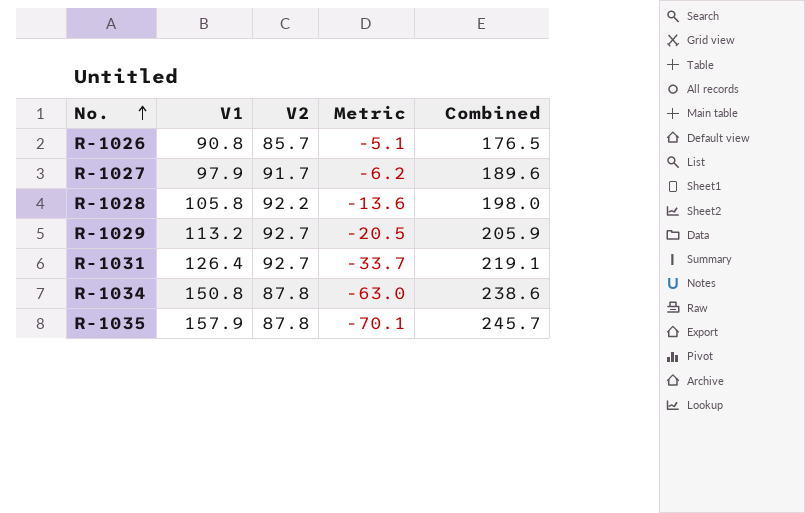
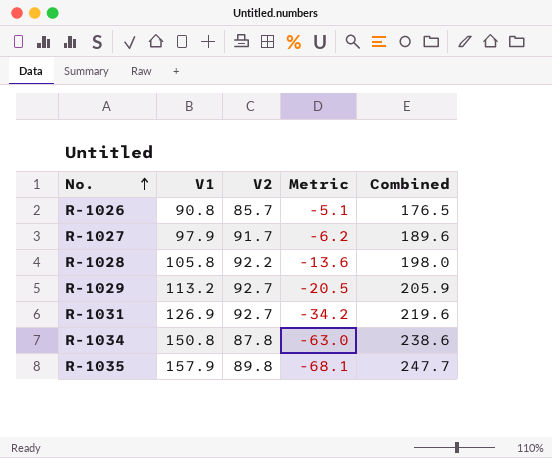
R-1031 | V1: 126.4 -> 126.9
R-1031 | Metric: -33.7 -> -34.2
R-1031 | Combined: 219.1 -> 219.6
R-1035 | V2: 87.8 -> 89.8
R-1035 | Metric: -70.1 -> -68.1
R-1035 | Combined: 245.7 -> 247.7

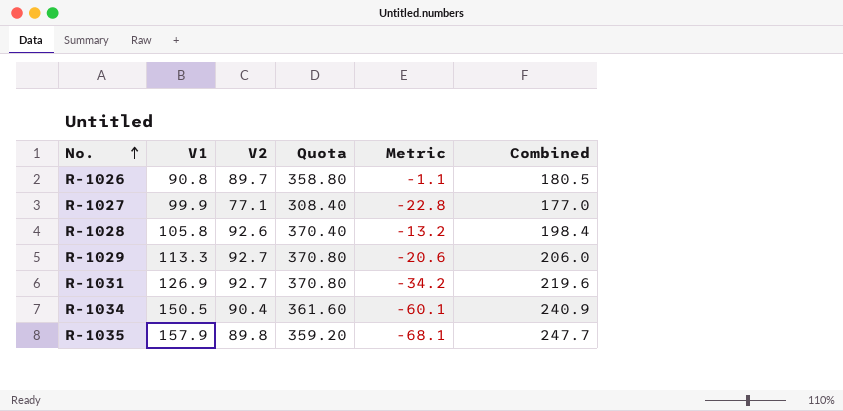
column Quota | formula: none -> [V2] * 4
R-1026 | V2: 85.7 -> 89.7
R-1026 | Metric: -5.1 -> -1.1
R-1026 | Combined: 176.5 -> 180.5
R-1027 | V1: 97.9 -> 99.9
R-1027 | V2: 91.7 -> 77.1
R-1027 | Metric: -6.2 -> -22.8
R-1027 | Combined: 189.6 -> 177.0
R-1028 | V2: 92.2 -> 92.6
R-1028 | Metric: -13.6 -> -13.2
R-1028 | Combined: 198.0 -> 198.4
R-1029 | V1: 113.2 -> 113.3
R-1029 | Metric: -20.5 -> -20.6
R-1029 | Combined: 205.9 -> 206.0
R-1034 | V1: 150.8 -> 150.5
R-1034 | V2: 87.8 -> 90.4
R-1034 | Metric: -63.0 -> -60.1
R-1034 | Combined: 238.6 -> 240.9

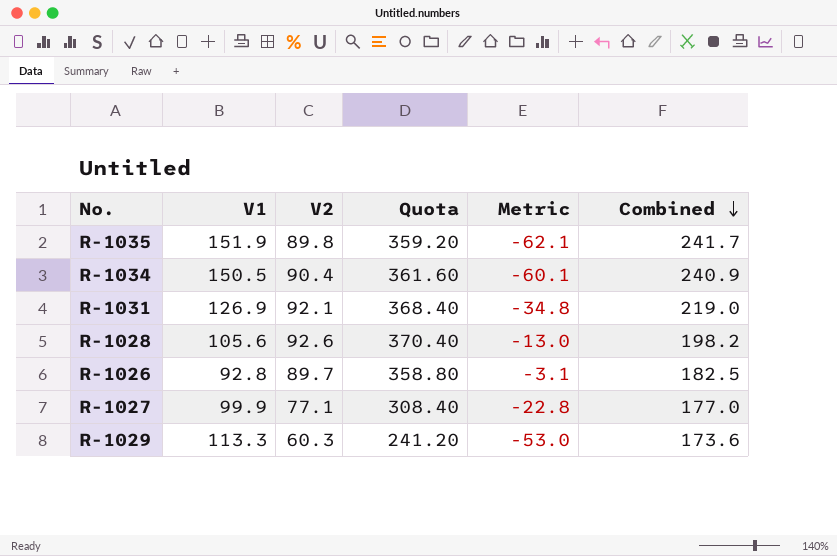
row order: No. ascending -> Combined descending
R-1035 | V1: 157.9 -> 151.9
R-1035 | Metric: -68.1 -> -62.1
R-1035 | Combined: 247.7 -> 241.7
R-1031 | V2: 92.7 -> 92.1
R-1031 | Quota: 370.80 -> 368.40
R-1031 | Metric: -34.2 -> -34.8
R-1031 | Combined: 219.6 -> 219.0
R-1028 | V1: 105.8 -> 105.6
R-1028 | Metric: -13.2 -> -13.0
R-1028 | Combined: 198.4 -> 198.2
R-1026 | V1: 90.8 -> 92.8
R-1026 | Metric: -1.1 -> -3.1
R-1026 | Combined: 180.5 -> 182.5
R-1029 | V2: 92.7 -> 60.3
R-1029 | Quota: 370.80 -> 241.20
R-1029 | Metric: -20.6 -> -53.0
R-1029 | Combined: 206.0 -> 173.6

